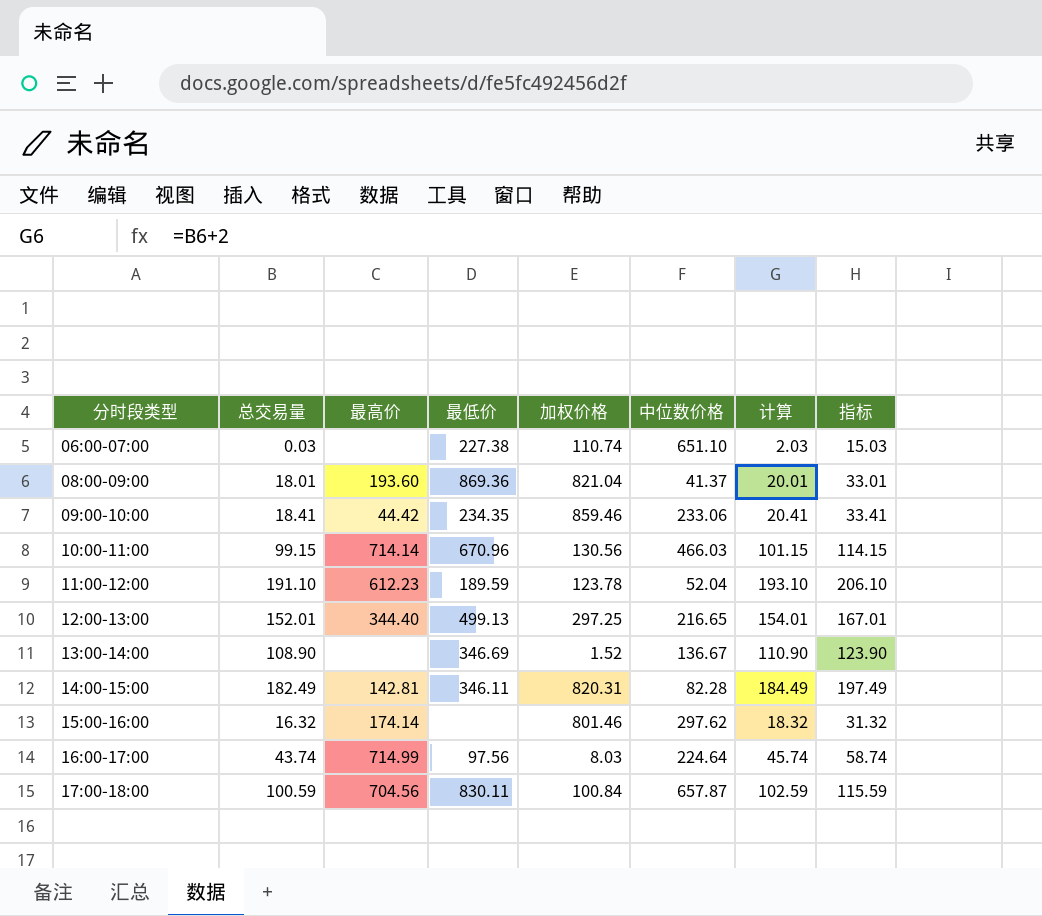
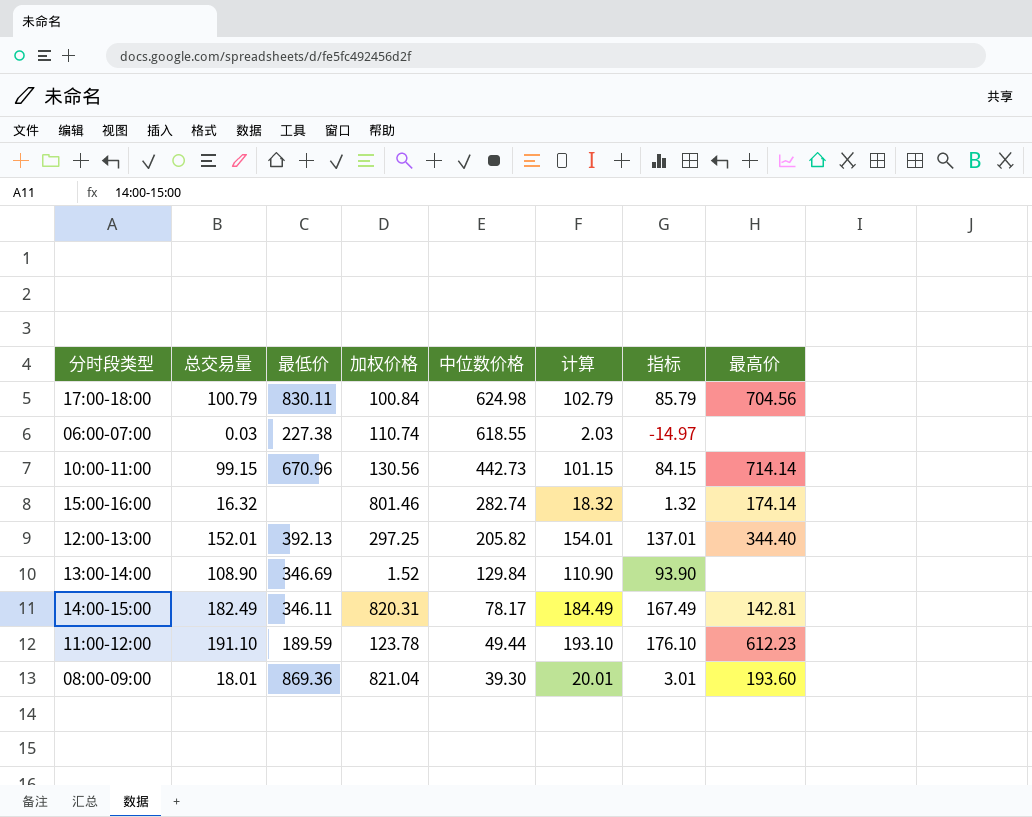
row order: 分时段类型 ascending -> 中位数价格 descending
column 指标 | formula: [总交易量] + 15 -> [总交易量] - 15
column 最高价 | position: 3 -> 8
row 09:00-10:00: 18.41 | 44.42 | 234.35 | 859.46 | 233.06 | 20.41 | 33.41 -> none
row 16:00-17:00: 43.74 | 714.99 | 97.56 | 8.03 | 224.64 | 45.74 | 58.74 -> none
17:00-18:00 | 总交易量: 100.59 -> 100.79
17:00-18:00 | 中位数价格: 657.87 -> 624.98
17:00-18:00 | 计算: 102.59 -> 102.79
06:00-07:00 | 中位数价格: 651.10 -> 618.55
10:00-11:00 | 中位数价格: 466.03 -> 442.73
15:00-16:00 | 中位数价格: 297.62 -> 282.74
12:00-13:00 | 最低价: 499.13 -> 392.13
12:00-13:00 | 中位数价格: 216.65 -> 205.82
13:00-14:00 | 中位数价格: 136.67 -> 129.84
14:00-15:00 | 中位数价格: 82.28 -> 78.17
11:00-12:00 | 中位数价格: 52.04 -> 49.44
08:00-09:00 | 中位数价格: 41.37 -> 39.30

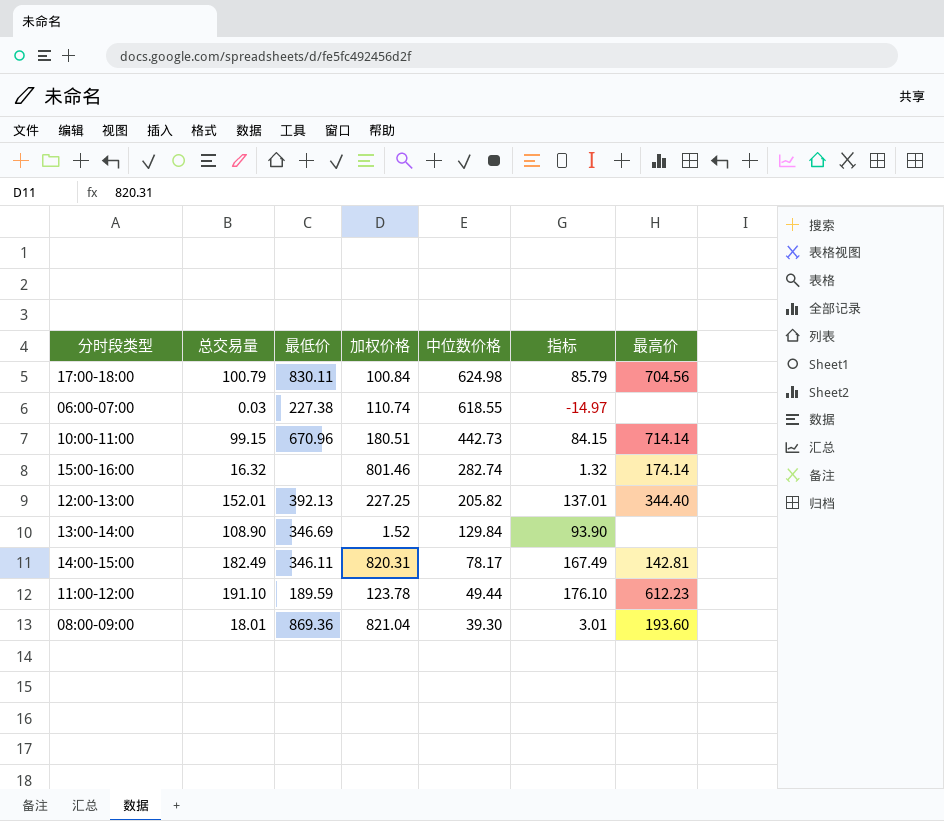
column 计算 | formula: [总交易量] + 2 -> none
10:00-11:00 | 加权价格: 130.56 -> 180.51
12:00-13:00 | 加权价格: 297.25 -> 227.25

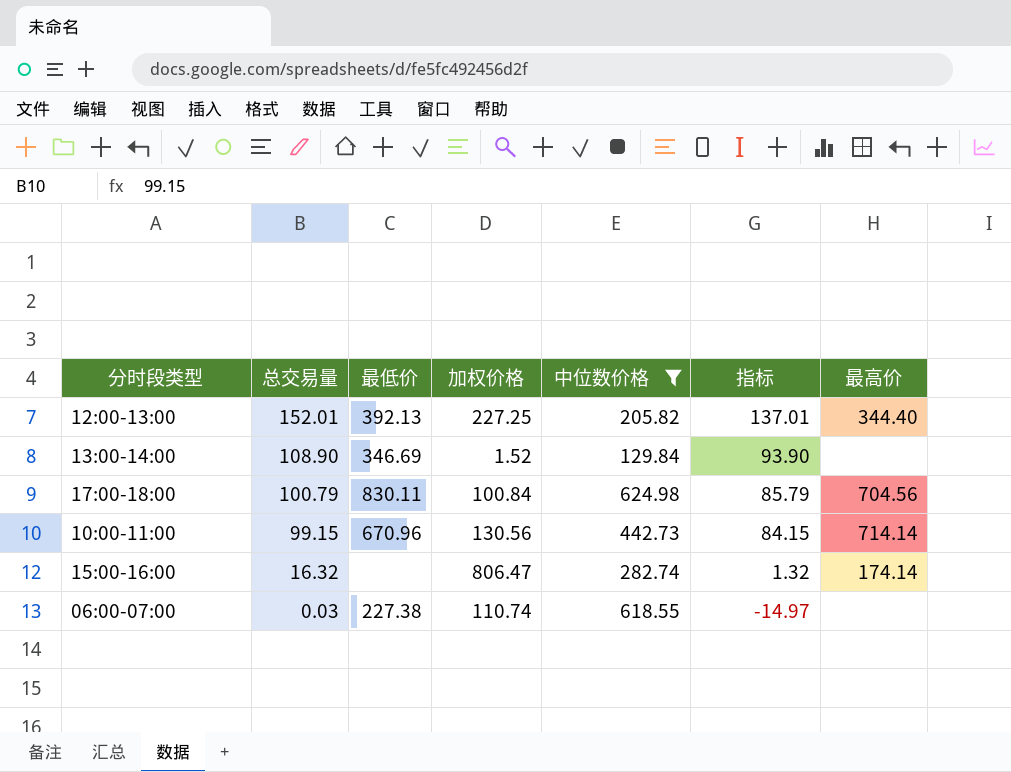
filter: none -> 中位数价格 >= 129.84
row order: 中位数价格 descending -> 总交易量 descending
10:00-11:00 | 加权价格: 180.51 -> 130.56
15:00-16:00 | 加权价格: 801.46 -> 806.47

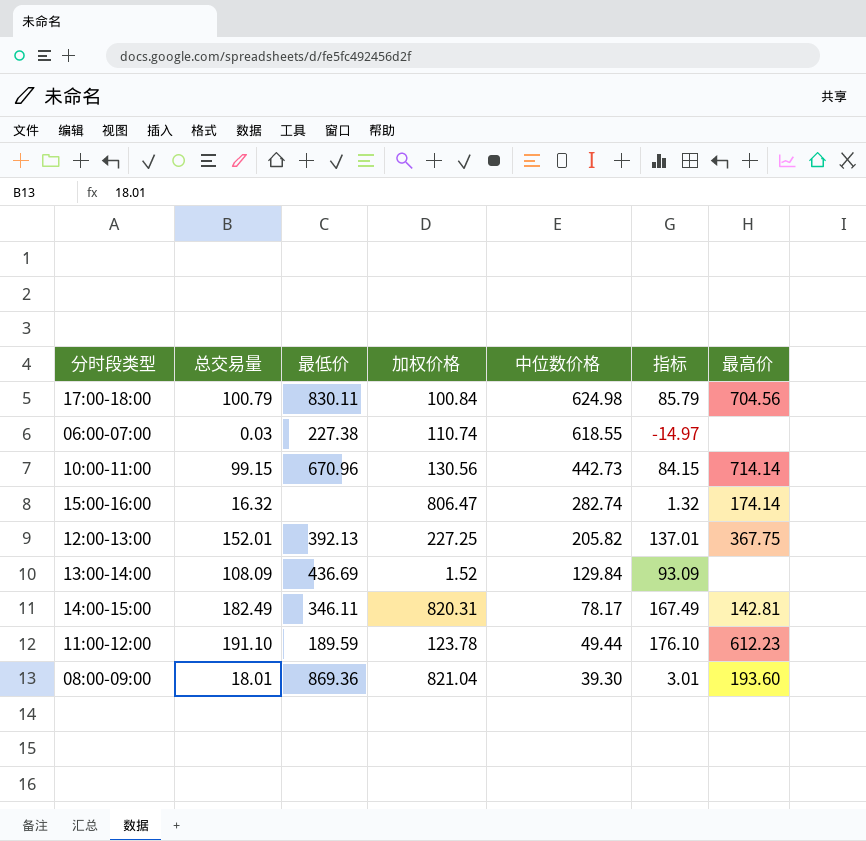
filter: 中位数价格 >= 129.84 -> none
row order: 总交易量 descending -> 中位数价格 descending
12:00-13:00 | 最高价: 344.40 -> 367.75
13:00-14:00 | 总交易量: 108.90 -> 108.09
13:00-14:00 | 最低价: 346.69 -> 436.69
13:00-14:00 | 指标: 93.90 -> 93.09

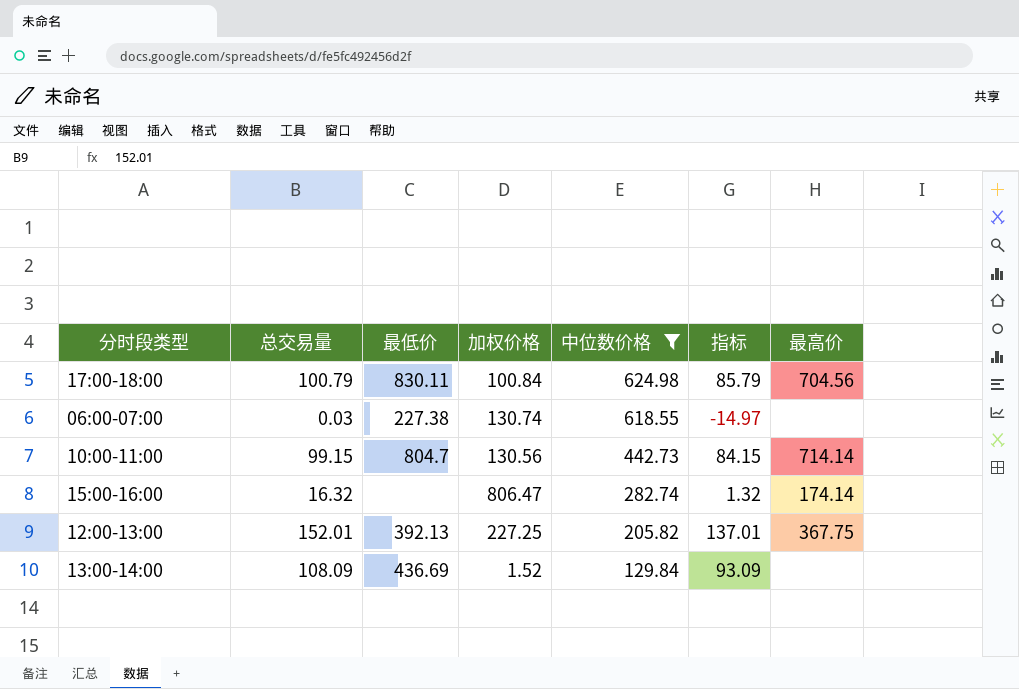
filter: none -> 中位数价格 >= 129.84
06:00-07:00 | 加权价格: 110.74 -> 130.74
10:00-11:00 | 最低价: 670.96 -> 804.7

